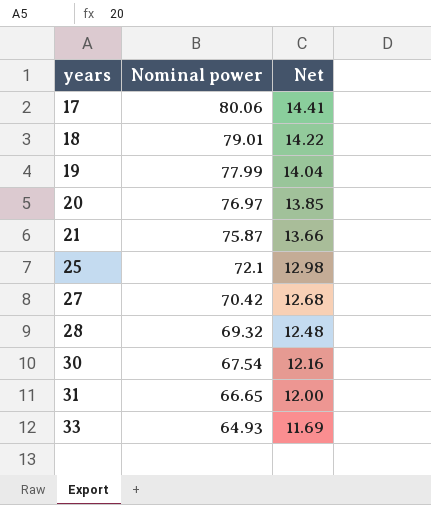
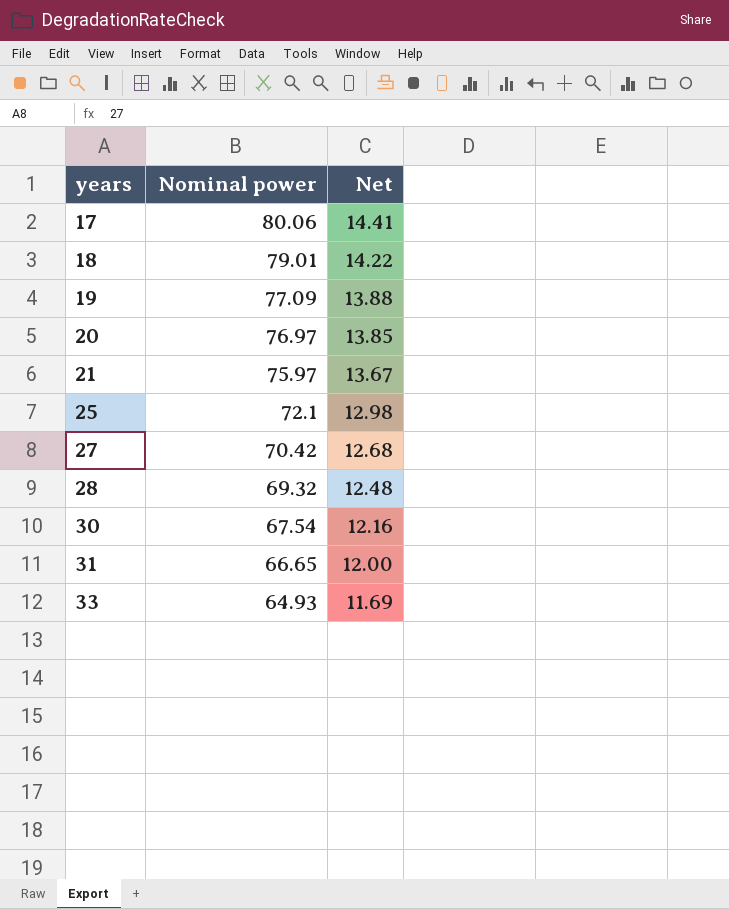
19 | Nominal power: 77.99 -> 77.09
19 | Net: 14.04 -> 13.88
21 | Nominal power: 75.87 -> 75.97
21 | Net: 13.66 -> 13.67

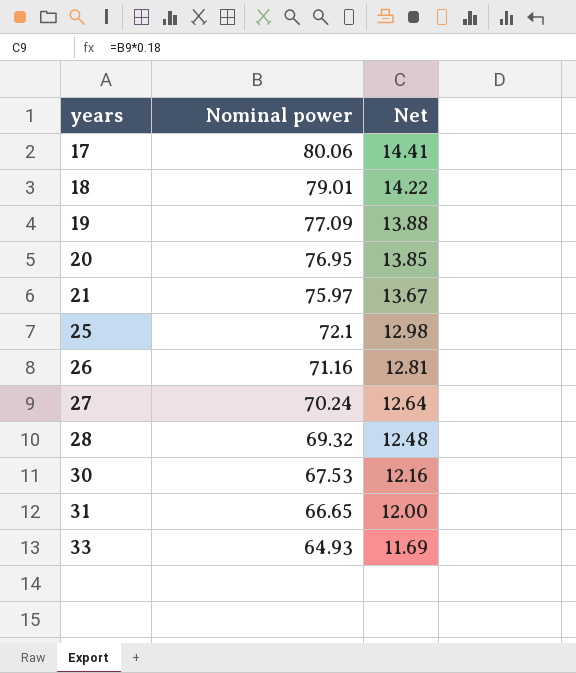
20 | Nominal power: 76.97 -> 76.95
row 26: none -> 71.16 | 12.81
27 | Nominal power: 70.42 -> 70.24
27 | Net: 12.68 -> 12.64
30 | Nominal power: 67.54 -> 67.53

